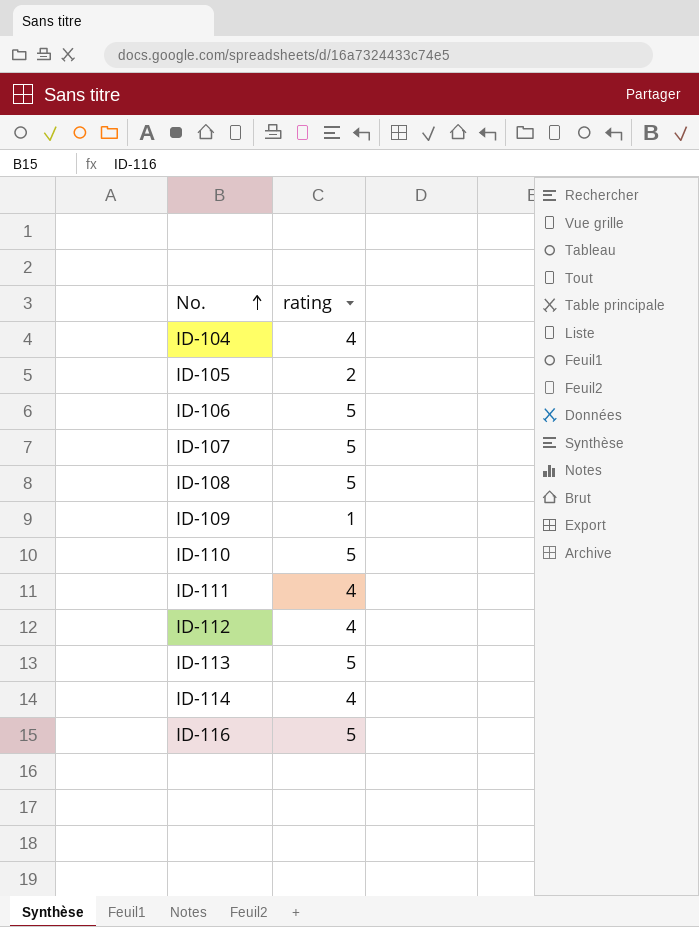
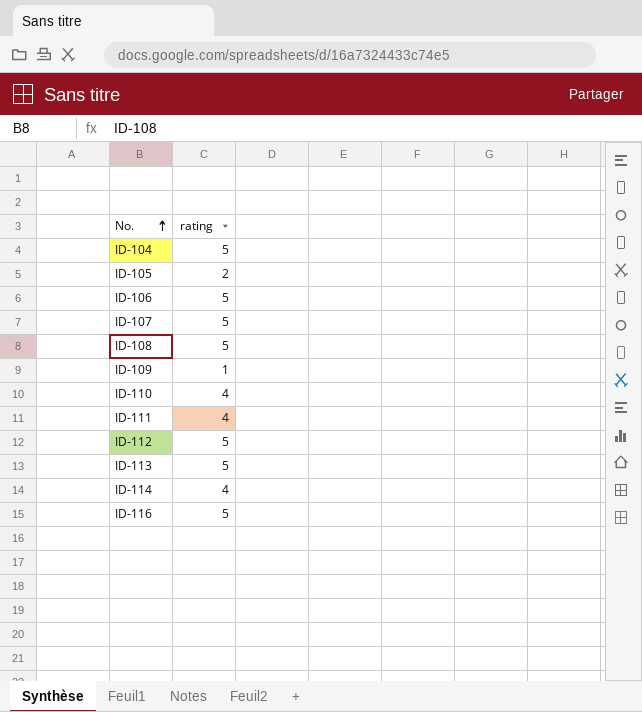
ID-104 | rating: 4 -> 5
ID-110 | rating: 5 -> 4
ID-112 | rating: 4 -> 5

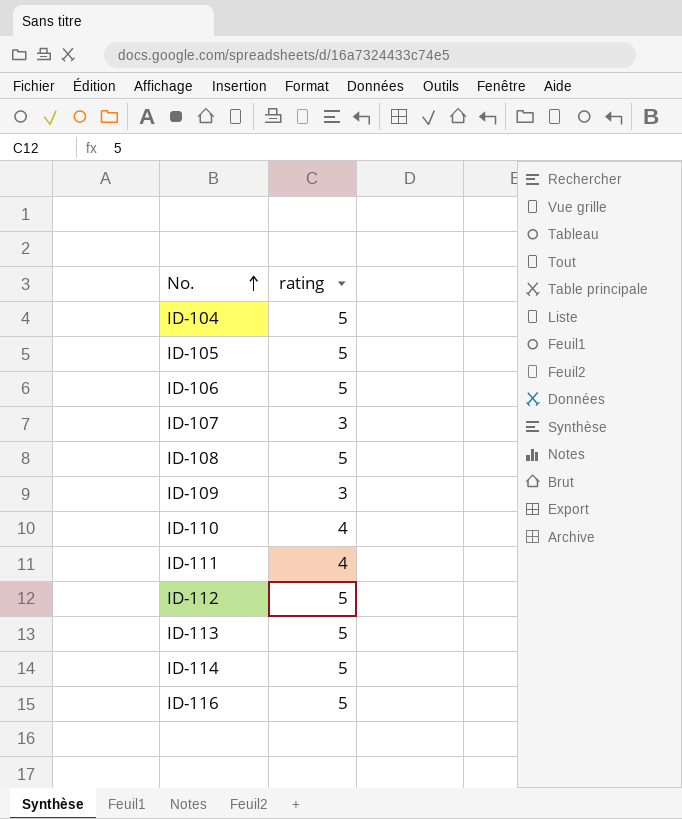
ID-105 | rating: 2 -> 5
ID-107 | rating: 5 -> 3
ID-109 | rating: 1 -> 3
ID-114 | rating: 4 -> 5

